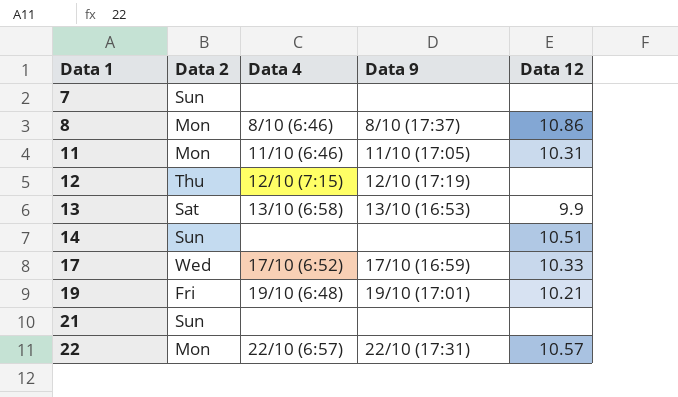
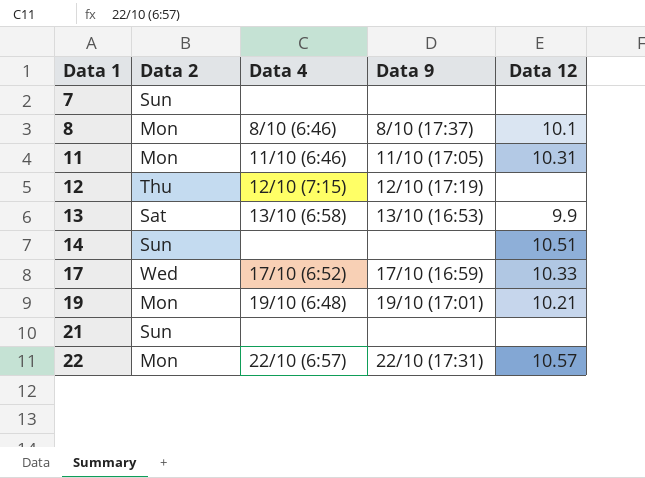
8 | Data 12: 10.86 -> 10.1
19 | Data 2: Fri -> Mon

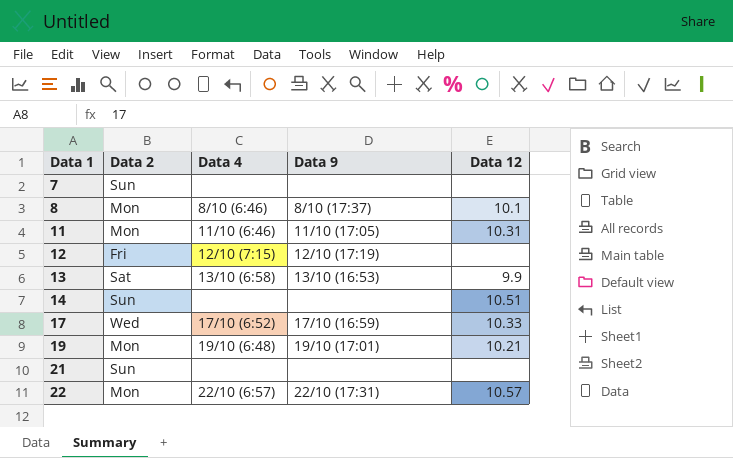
12 | Data 2: Thu -> Fri

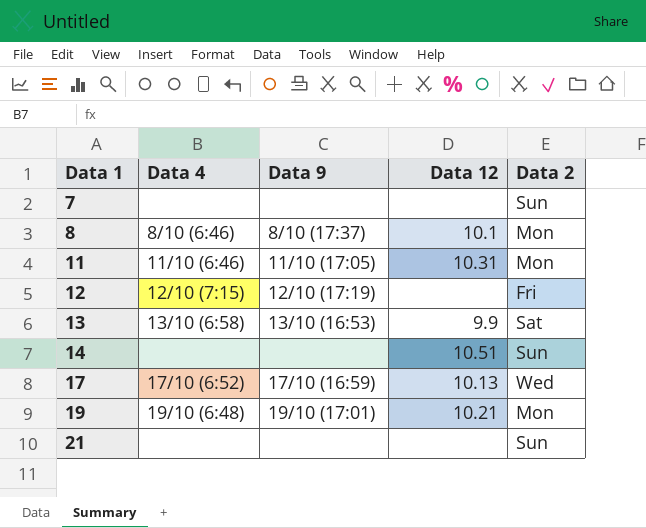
column Data 2 | position: 2 -> 5
row 22: Mon | 22/10 (6:57) | 22/10 (17:31) | 10.57 -> none
17 | Data 12: 10.33 -> 10.13

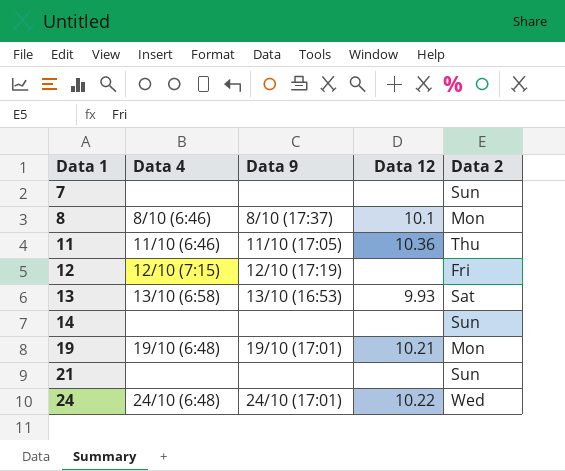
row 17: 17/10 (6:52) | 17/10 (16:59) | 10.13 | Wed -> none
11 | Data 12: 10.31 -> 10.36
11 | Data 2: Mon -> Thu
13 | Data 12: 9.9 -> 9.93
14 | Data 12: 10.51 -> none
row 24: none -> 24/10 (6:48) | 24/10 (17:01) | 10.22 | Wed

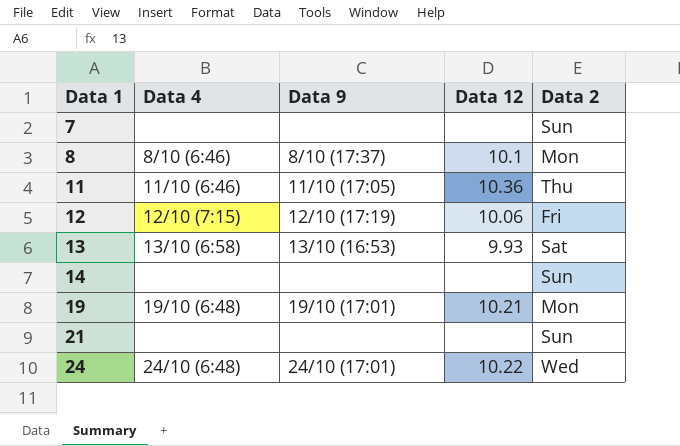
12 | Data 12: none -> 10.06

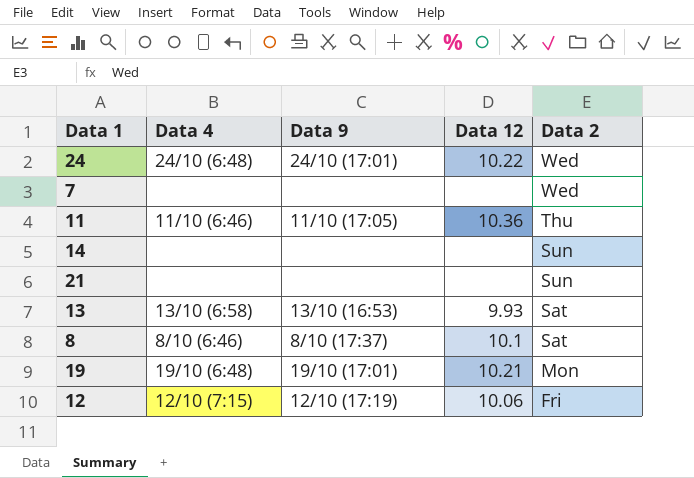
row order: Data 1 ascending -> Data 2 descending
7 | Data 2: Sun -> Wed
8 | Data 2: Mon -> Sat

